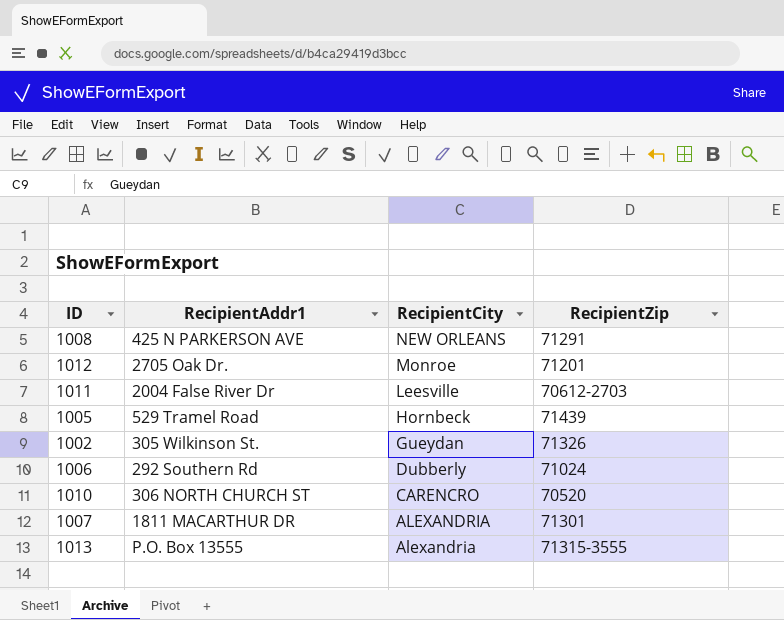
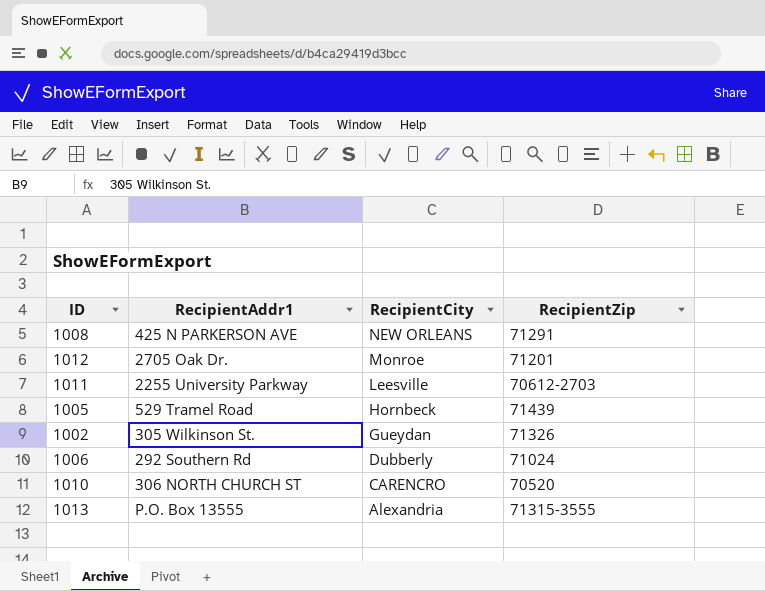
row 1007: 1811 MACARTHUR DR | ALEXANDRIA | 71301 -> none
1011 | RecipientAddr1: 2004 False River Dr -> 2255 University Parkway

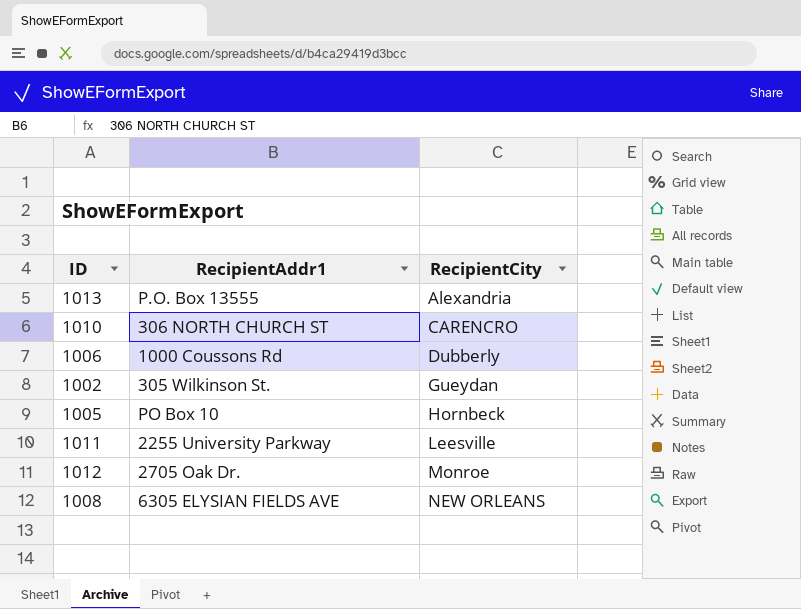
row order: RecipientCity descending -> RecipientCity ascending
column RecipientZip | position: 4 -> none
1006 | RecipientAddr1: 292 Southern Rd -> 1000 Coussons Rd
1005 | RecipientAddr1: 529 Tramel Road -> PO Box 10
1008 | RecipientAddr1: 425 N PARKERSON AVE -> 6305 ELYSIAN FIELDS AVE

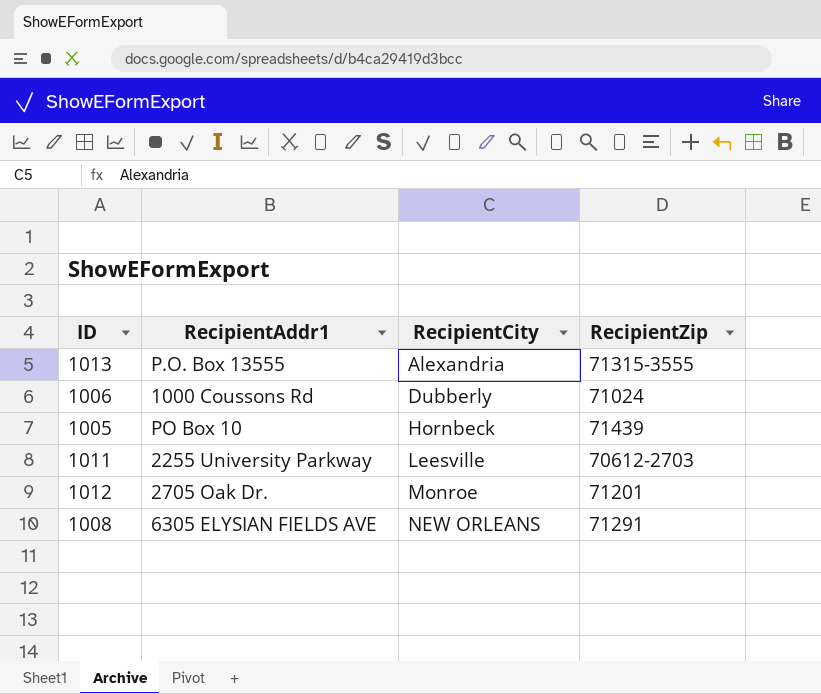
column RecipientZip | position: none -> 4
row 1010: 306 NORTH CHURCH ST | CARENCRO -> none
row 1002: 305 Wilkinson St. | Gueydan -> none

